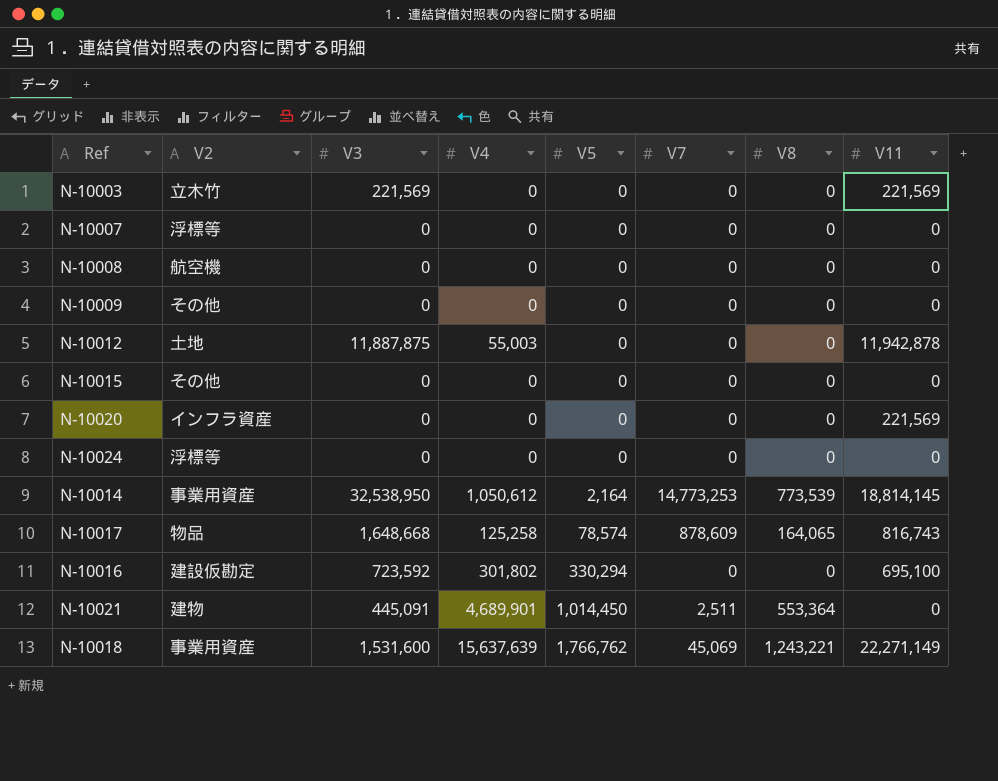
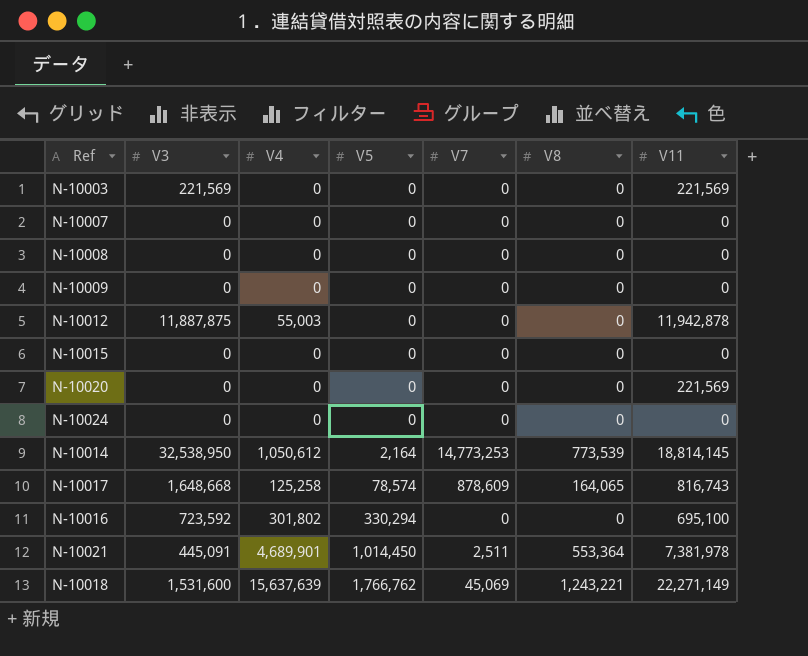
column V2 | position: 2 -> none
N-10021 | V11: 0 -> 7,381,978

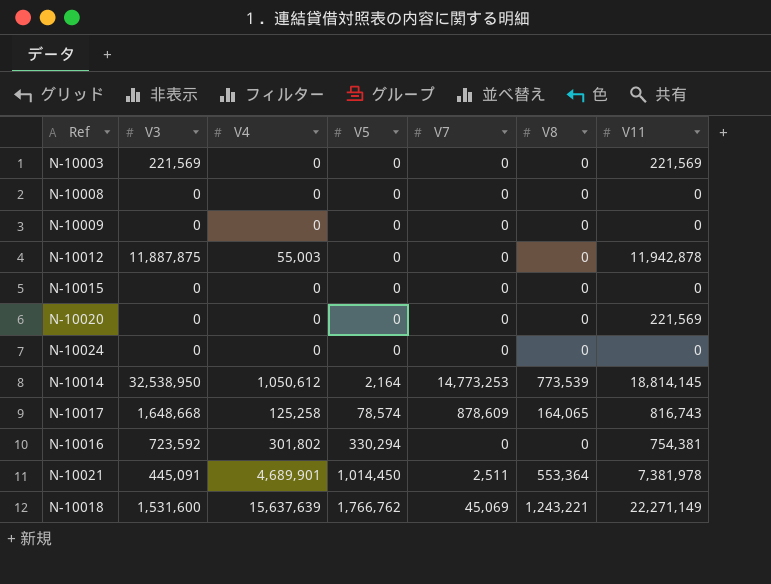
row N-10007: 0 | 0 | 0 | 0 | 0 | 0 -> none
N-10016 | V11: 695,100 -> 754,381

